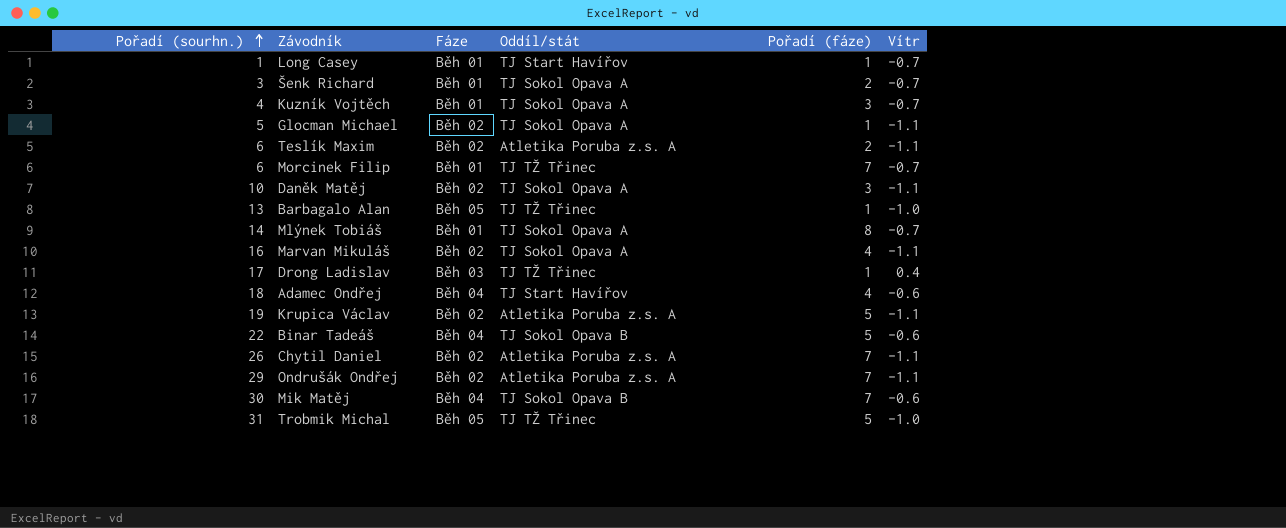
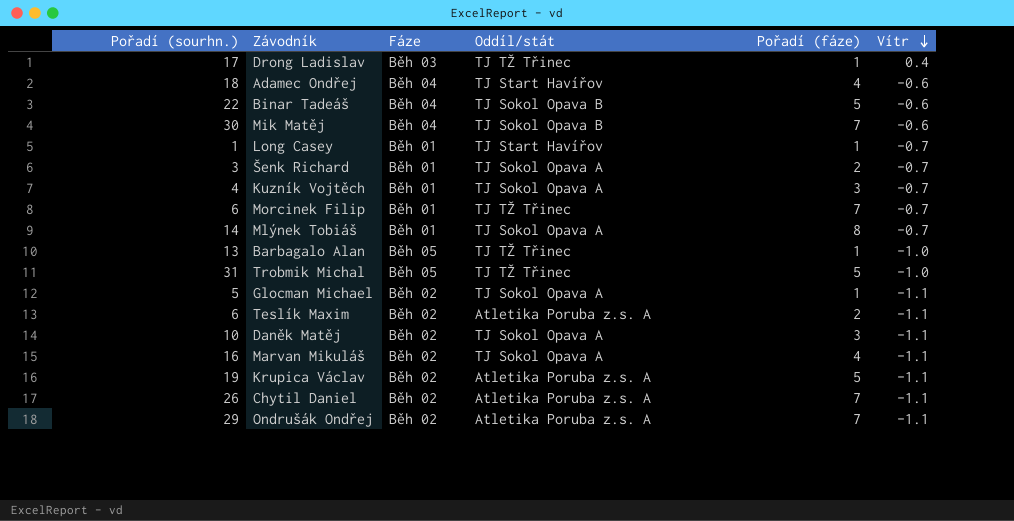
row order: Pořadí (sourhn.) ascending -> Vítr descending

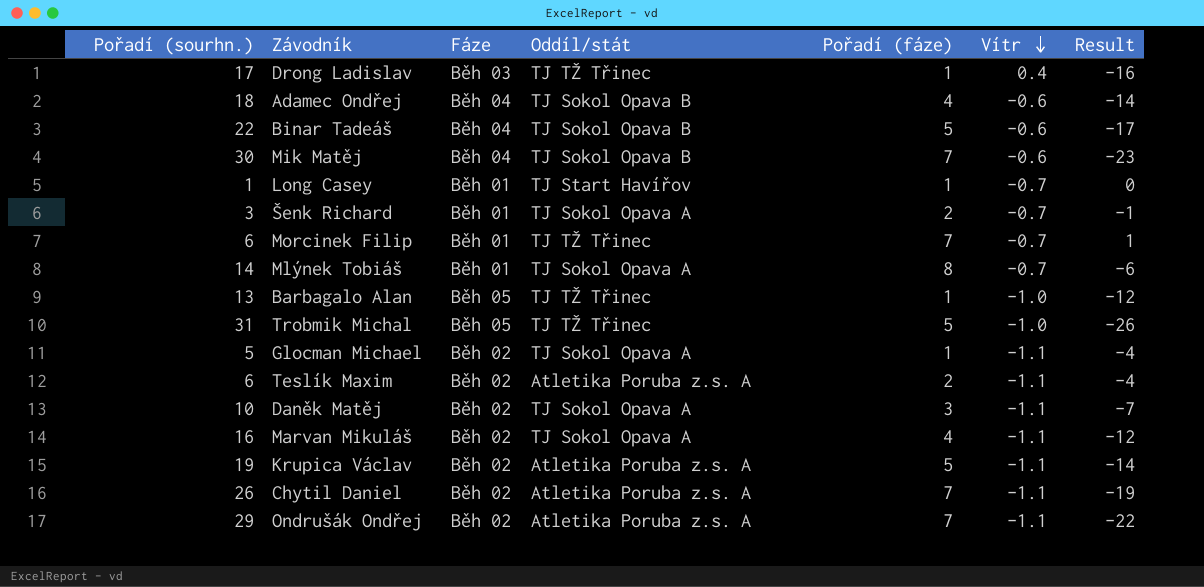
column Result | formula: none -> [Pořadí (fáze)] - [Pořadí (sourhn.)]
row Kuzník Vojtěch: 4 | Běh 01 | TJ Sokol Opava A | 3 | -0.7 -> none
Adamec Ondřej | Oddíl/stát: TJ Start Havířov -> TJ Sokol Opava B

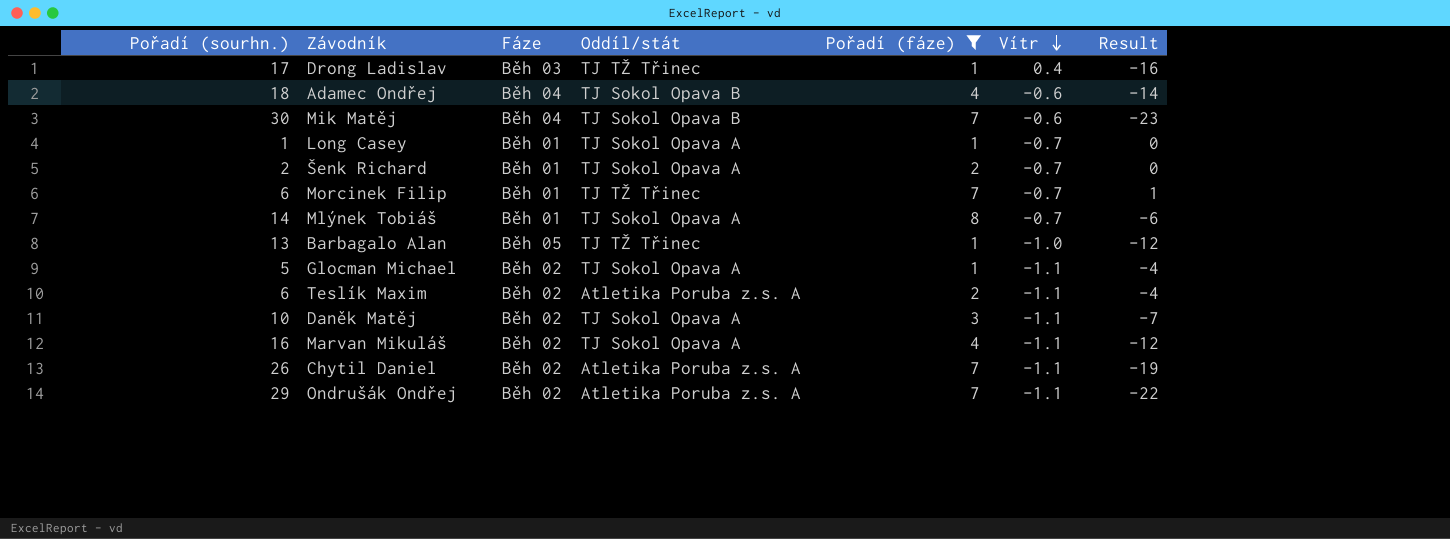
filter: none -> Pořadí (fáze) != 5
Long Casey | Oddíl/stát: TJ Start Havířov -> TJ Sokol Opava A
Šenk Richard | Pořadí (sourhn.): 3 -> 2
Šenk Richard | Result: -1 -> 0

